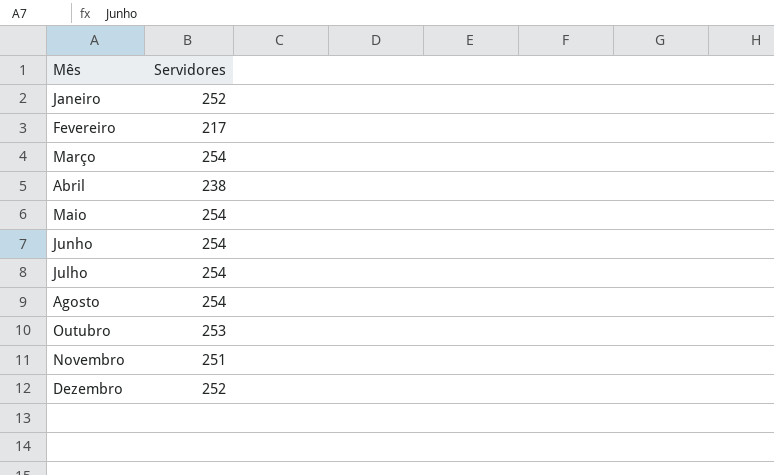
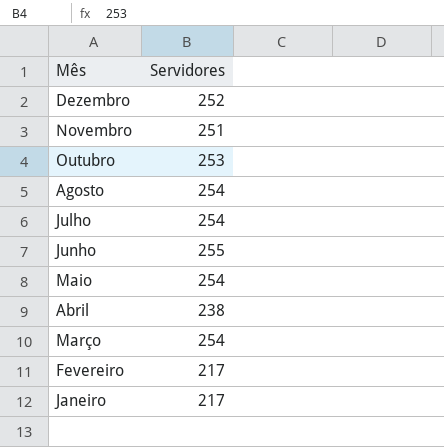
row order: Mês ascending -> Mês descending
Junho | Servidores: 254 -> 255
Janeiro | Servidores: 252 -> 217

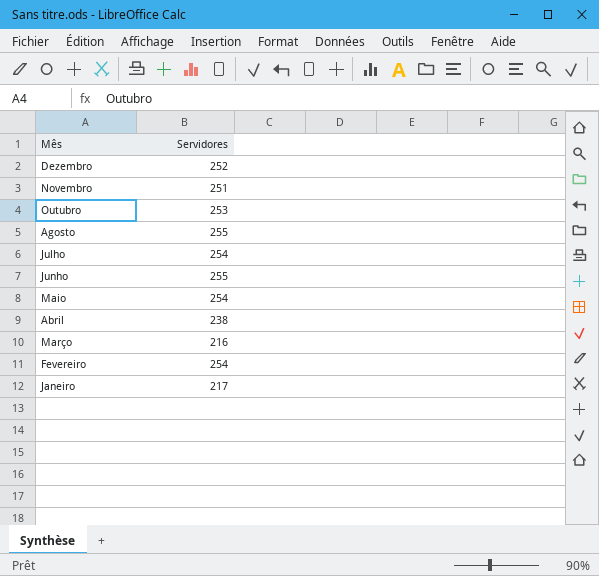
Agosto | Servidores: 254 -> 255
Março | Servidores: 254 -> 216
Fevereiro | Servidores: 217 -> 254

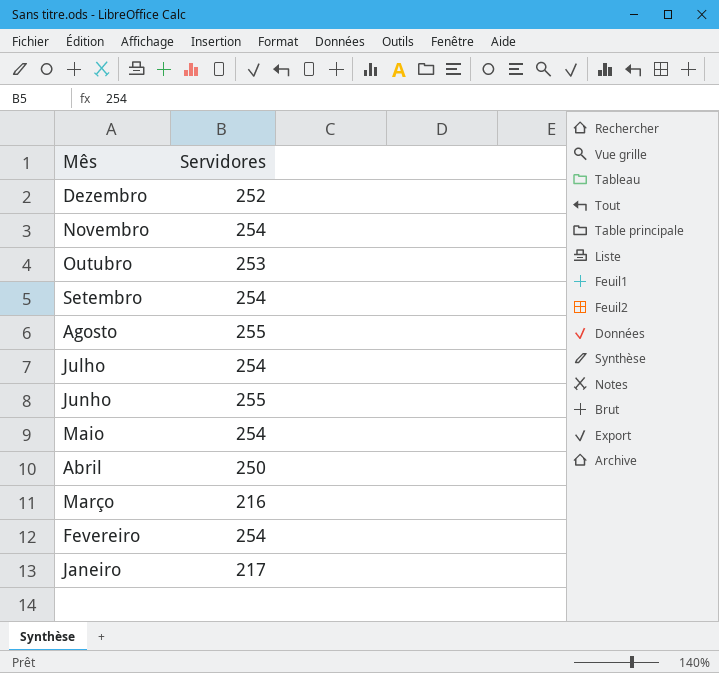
Novembro | Servidores: 251 -> 254
row Setembro: none -> 254
Abril | Servidores: 238 -> 250

